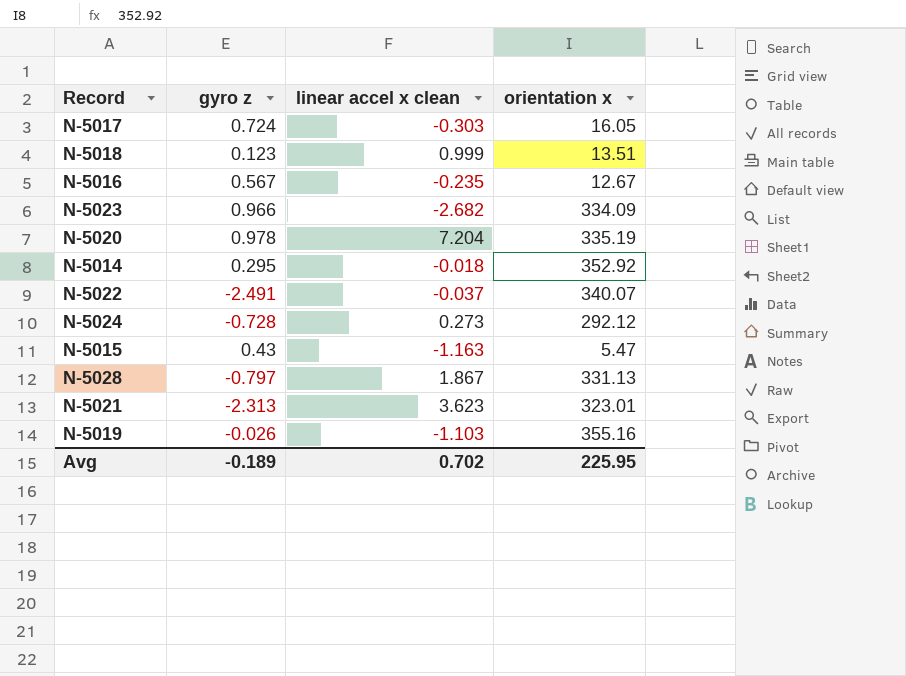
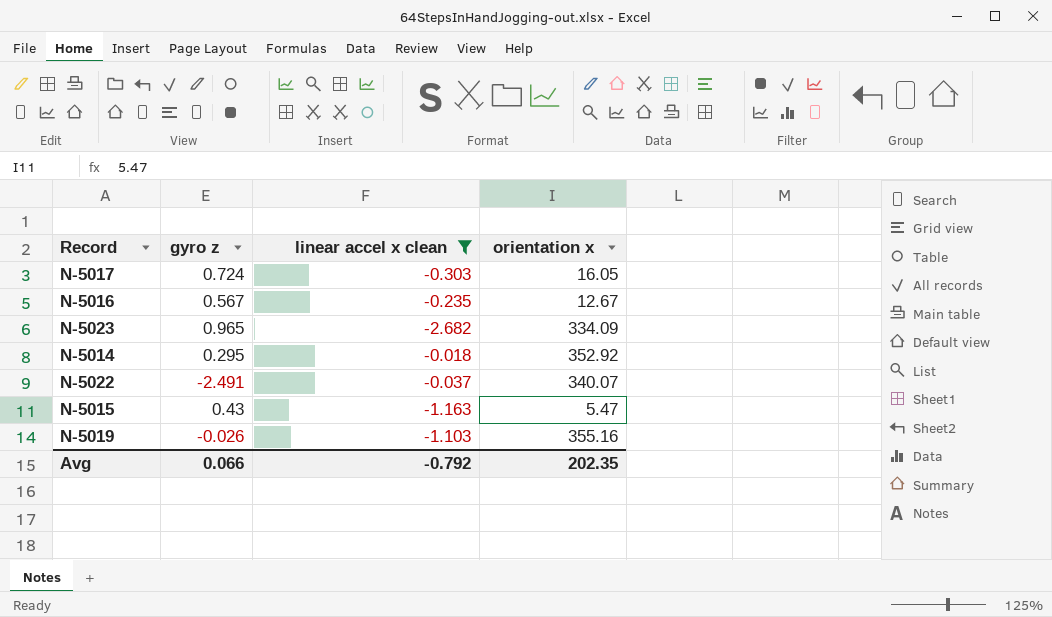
filter: none -> linear accel x clean <= -0.018
N-5023 | gyro z: 0.966 -> 0.965
Avg | gyro z: -0.189 -> 0.066
Avg | linear accel x clean: 0.702 -> -0.792
Avg | orientation x: 225.95 -> 202.35

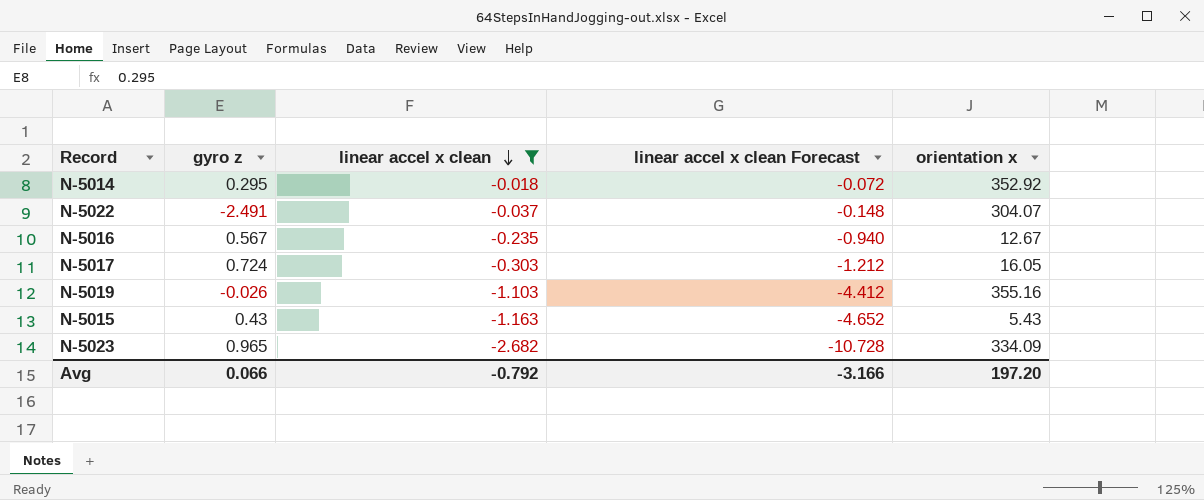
row order: none -> linear accel x clean descending
column linear accel x clean Forecast | formula: none -> [linear accel x clean] * 4
N-5022 | orientation x: 340.07 -> 304.07
N-5015 | orientation x: 5.47 -> 5.43
Avg | orientation x: 202.35 -> 197.20

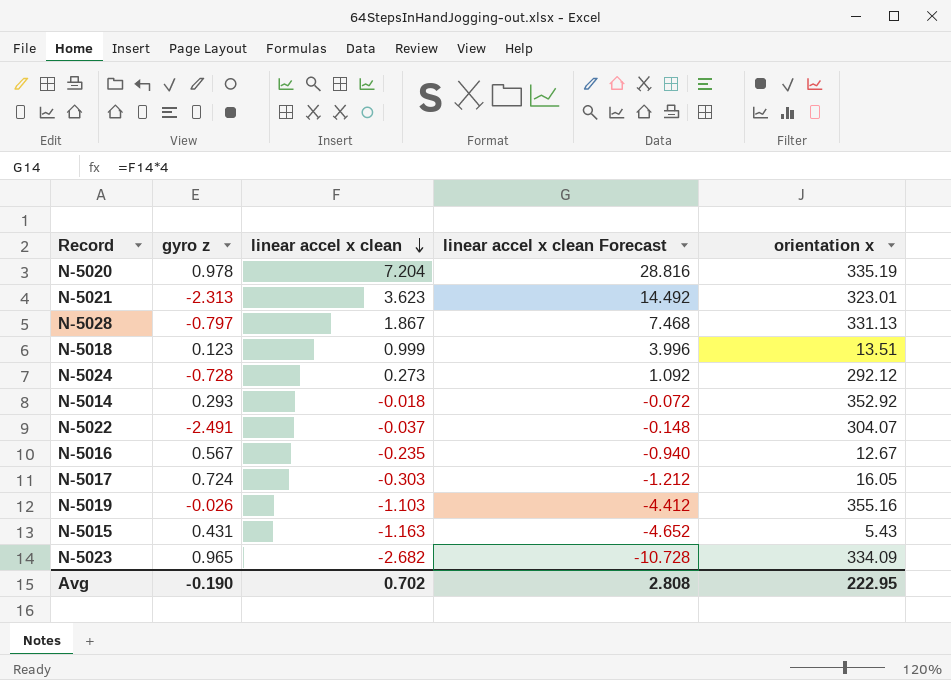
filter: linear accel x clean <= -0.018 -> none
N-5014 | gyro z: 0.295 -> 0.293
N-5015 | gyro z: 0.43 -> 0.431
Avg | gyro z: 0.066 -> -0.190
Avg | linear accel x clean: -0.792 -> 0.702
Avg | linear accel x clean Forecast: -3.166 -> 2.808
Avg | orientation x: 197.20 -> 222.95

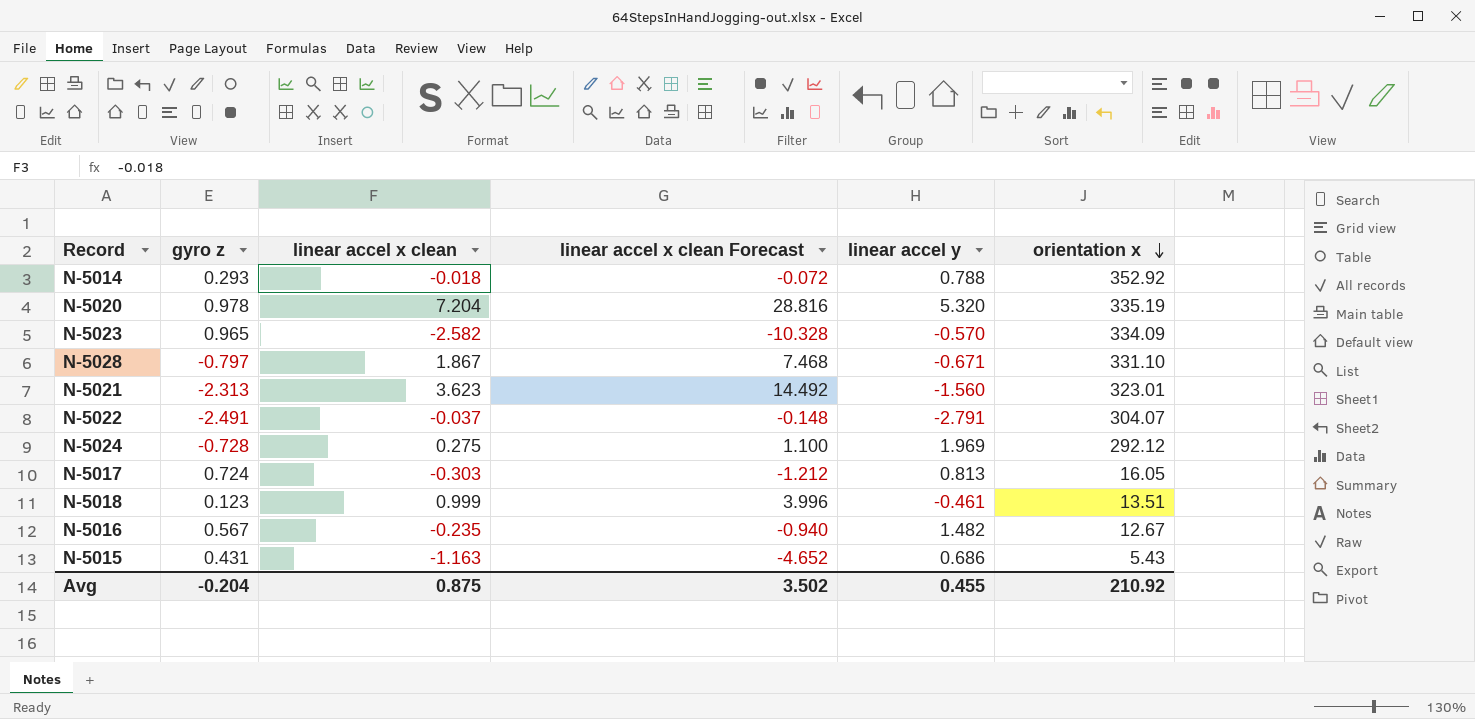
row order: linear accel x clean descending -> orientation x descending
column linear accel y | position: none -> 5
row N-5019: -0.026 | -1.103 | -4.412 | 355.16 -> none
N-5023 | linear accel x clean: -2.682 -> -2.582
N-5023 | linear accel x clean Forecast: -10.728 -> -10.328
N-5028 | orientation x: 331.13 -> 331.10
N-5024 | linear accel x clean: 0.273 -> 0.275
N-5024 | linear accel x clean Forecast: 1.092 -> 1.100
Avg | gyro z: -0.190 -> -0.204
Avg | linear accel x clean: 0.702 -> 0.875
Avg | linear accel x clean Forecast: 2.808 -> 3.502
Avg | orientation x: 222.95 -> 210.92

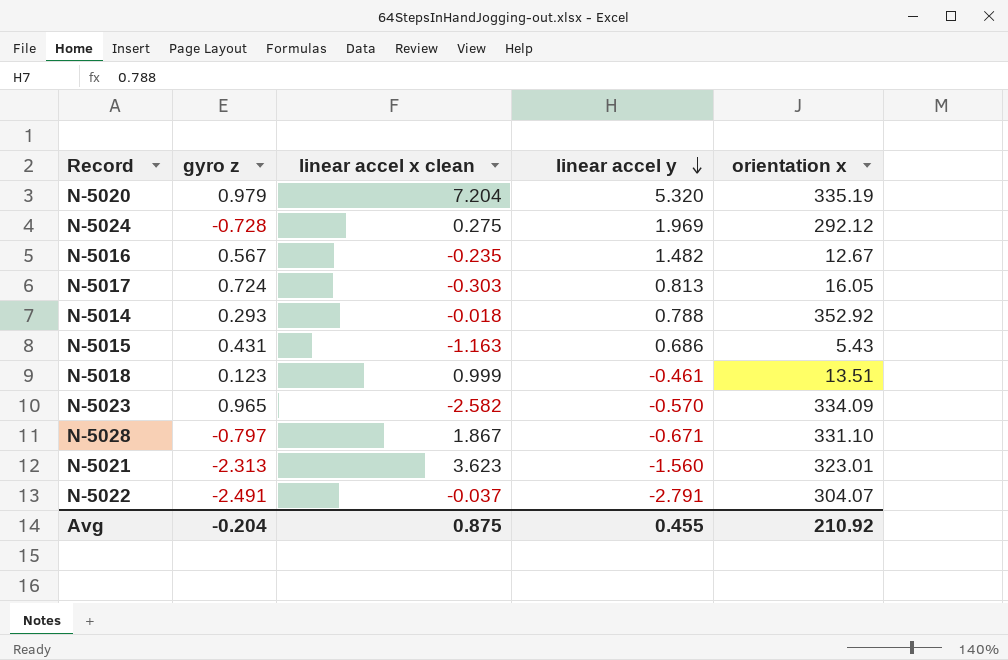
row order: orientation x descending -> linear accel y descending
column linear accel x clean Forecast | formula: [linear accel x clean] * 4 -> none
N-5020 | gyro z: 0.978 -> 0.979

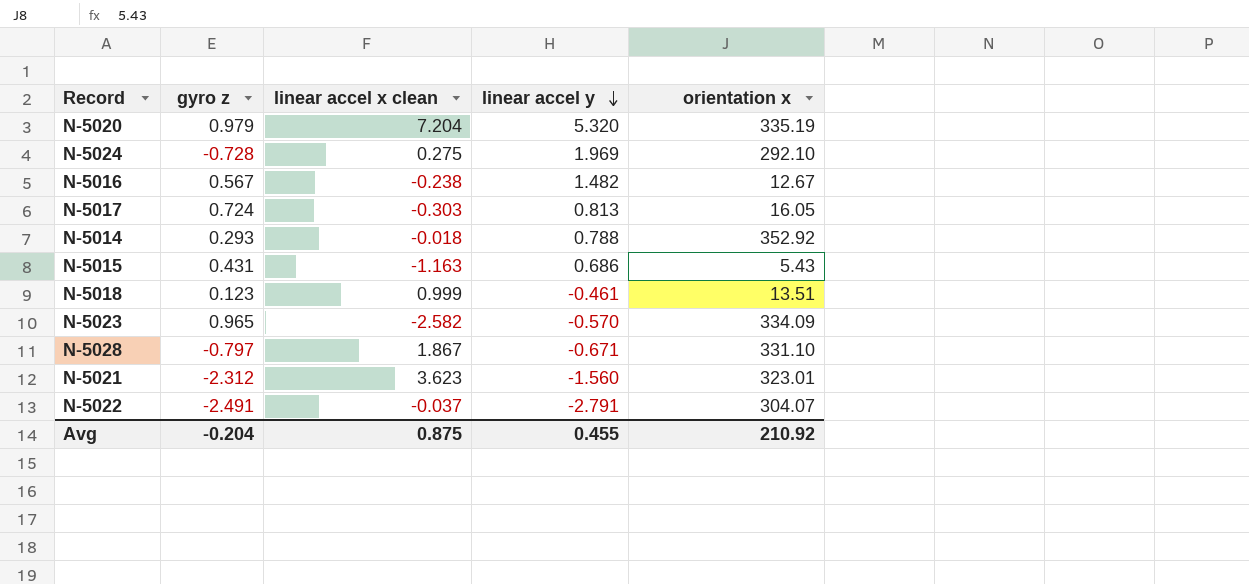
N-5024 | orientation x: 292.12 -> 292.10
N-5016 | linear accel x clean: -0.235 -> -0.238
N-5021 | gyro z: -2.313 -> -2.312

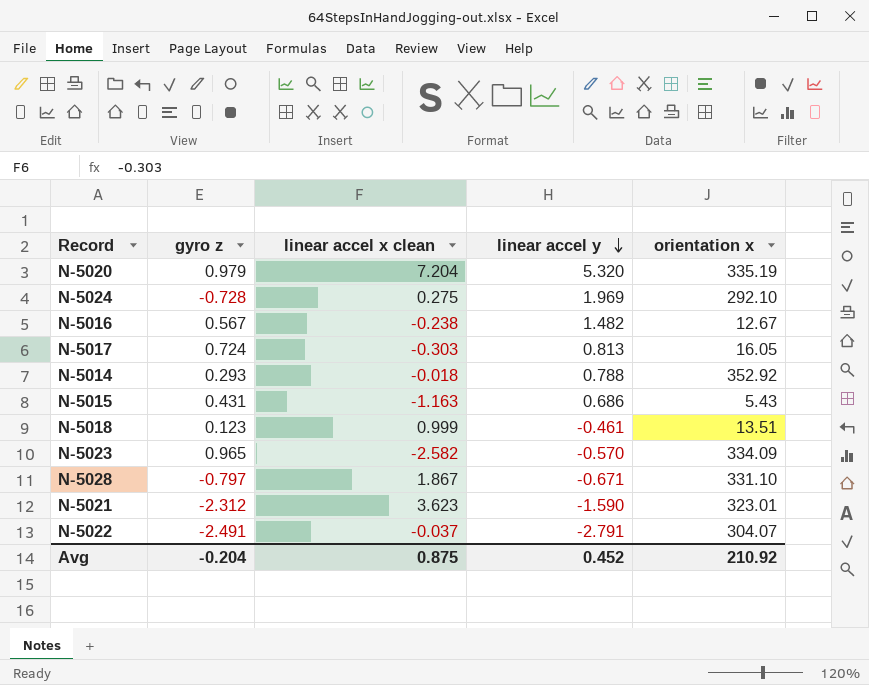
N-5021 | linear accel y: -1.560 -> -1.590
Avg | linear accel y: 0.455 -> 0.452

